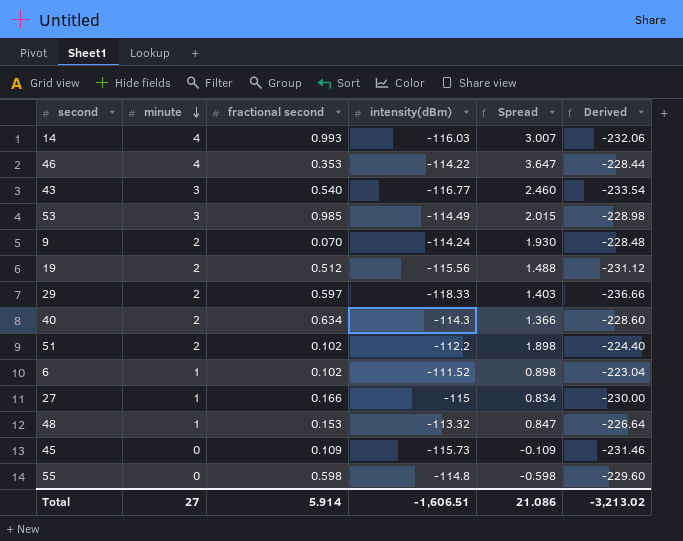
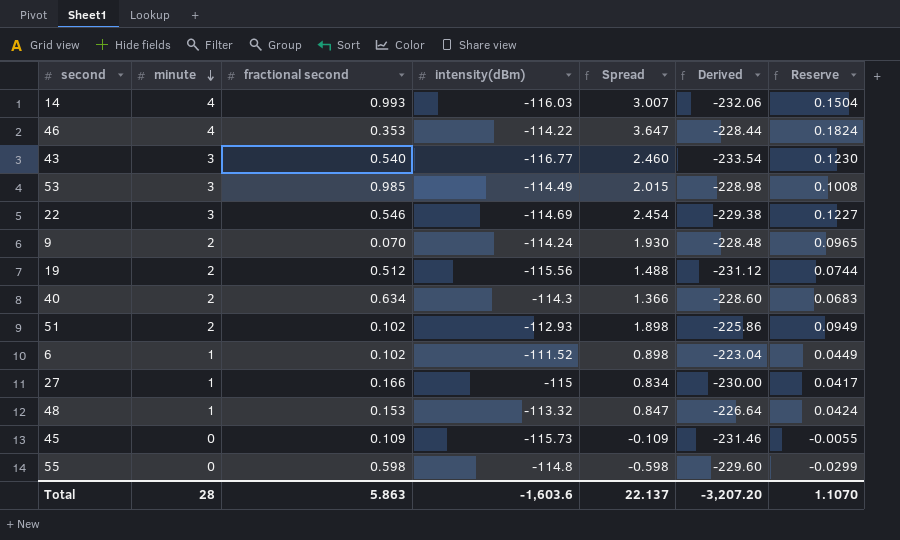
column Reserve | formula: none -> [Spread] * 0.05
row 29: 2 | 0.597 | -118.33 | 1.403 | -236.66 -> none
row 22: none -> 3 | 0.546 | -114.69 | 2.454 | -229.38 | 0.1227
51 | intensity(dBm): -112.2 -> -112.93
51 | Derived: -224.40 -> -225.86
Total | minute: 27 -> 28
Total | fractional second: 5.914 -> 5.863
Total | intensity(dBm): -1,606.51 -> -1,603.6
Total | Spread: 21.086 -> 22.137
Total | Derived: -3,213.02 -> -3,207.20

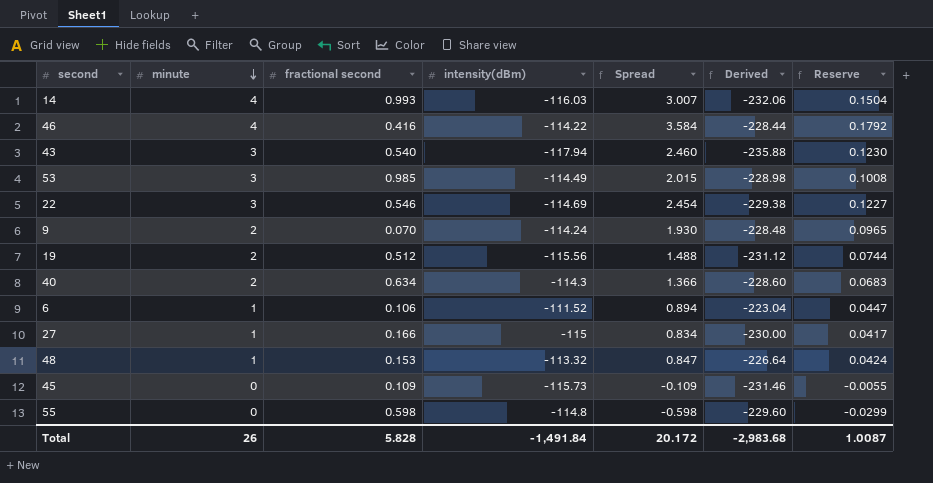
row 51: 2 | 0.102 | -112.93 | 1.898 | -225.86 | 0.0949 -> none
46 | fractional second: 0.353 -> 0.416
46 | Spread: 3.647 -> 3.584
46 | Reserve: 0.1824 -> 0.1792
43 | intensity(dBm): -116.77 -> -117.94
43 | Derived: -233.54 -> -235.88
6 | fractional second: 0.102 -> 0.106
6 | Spread: 0.898 -> 0.894
6 | Reserve: 0.0449 -> 0.0447
Total | minute: 28 -> 26
Total | fractional second: 5.863 -> 5.828
Total | intensity(dBm): -1,603.6 -> -1,491.84
Total | Spread: 22.137 -> 20.172
Total | Derived: -3,207.20 -> -2,983.68
Total | Reserve: 1.1070 -> 1.0087

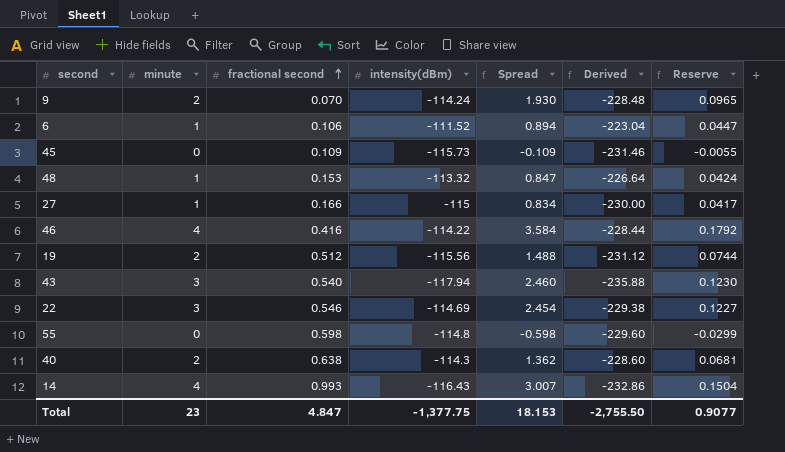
row order: minute descending -> fractional second ascending
row 53: 3 | 0.985 | -114.49 | 2.015 | -228.98 | 0.1008 -> none
40 | fractional second: 0.634 -> 0.638
40 | Spread: 1.366 -> 1.362
40 | Reserve: 0.0683 -> 0.0681
14 | intensity(dBm): -116.03 -> -116.43
14 | Derived: -232.06 -> -232.86
Total | minute: 26 -> 23
Total | fractional second: 5.828 -> 4.847
Total | intensity(dBm): -1,491.84 -> -1,377.75
Total | Spread: 20.172 -> 18.153
Total | Derived: -2,983.68 -> -2,755.50
Total | Reserve: 1.0087 -> 0.9077

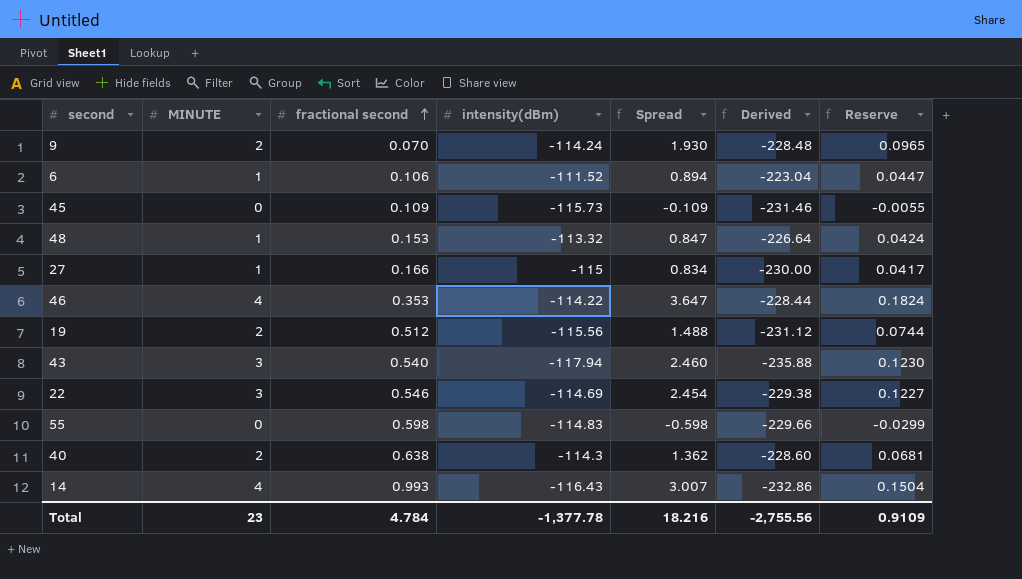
column name: minute -> MINUTE
46 | fractional second: 0.416 -> 0.353
46 | Spread: 3.584 -> 3.647
46 | Reserve: 0.1792 -> 0.1824
55 | intensity(dBm): -114.8 -> -114.83
55 | Derived: -229.60 -> -229.66
Total | fractional second: 4.847 -> 4.784
Total | intensity(dBm): -1,377.75 -> -1,377.78
Total | Spread: 18.153 -> 18.216
Total | Derived: -2,755.50 -> -2,755.56
Total | Reserve: 0.9077 -> 0.9109

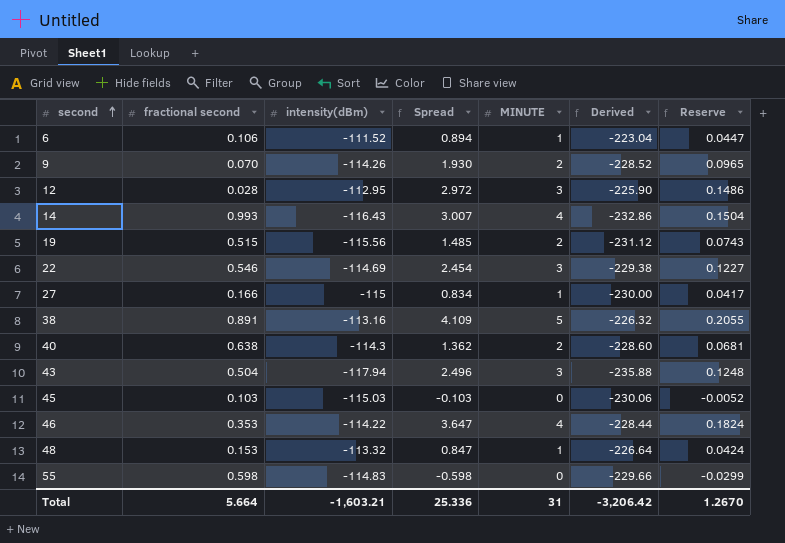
row order: fractional second ascending -> second ascending
column MINUTE | position: 2 -> 5
9 | intensity(dBm): -114.24 -> -114.26
9 | Derived: -228.48 -> -228.52
row 12: none -> 0.028 | -112.95 | 2.972 | 3 | -225.90 | 0.1486
19 | fractional second: 0.512 -> 0.515
19 | Spread: 1.488 -> 1.485
19 | Reserve: 0.0744 -> 0.0743
row 38: none -> 0.891 | -113.16 | 4.109 | 5 | -226.32 | 0.2055
43 | fractional second: 0.540 -> 0.504
43 | Spread: 2.460 -> 2.496
43 | Reserve: 0.1230 -> 0.1248
45 | fractional second: 0.109 -> 0.103
45 | intensity(dBm): -115.73 -> -115.03
45 | Spread: -0.109 -> -0.103
45 | Derived: -231.46 -> -230.06
45 | Reserve: -0.0055 -> -0.0052
Total | fractional second: 4.784 -> 5.664
Total | intensity(dBm): -1,377.78 -> -1,603.21
Total | Spread: 18.216 -> 25.336
Total | MINUTE: 23 -> 31
Total | Derived: -2,755.56 -> -3,206.42
Total | Reserve: 0.9109 -> 1.2670

